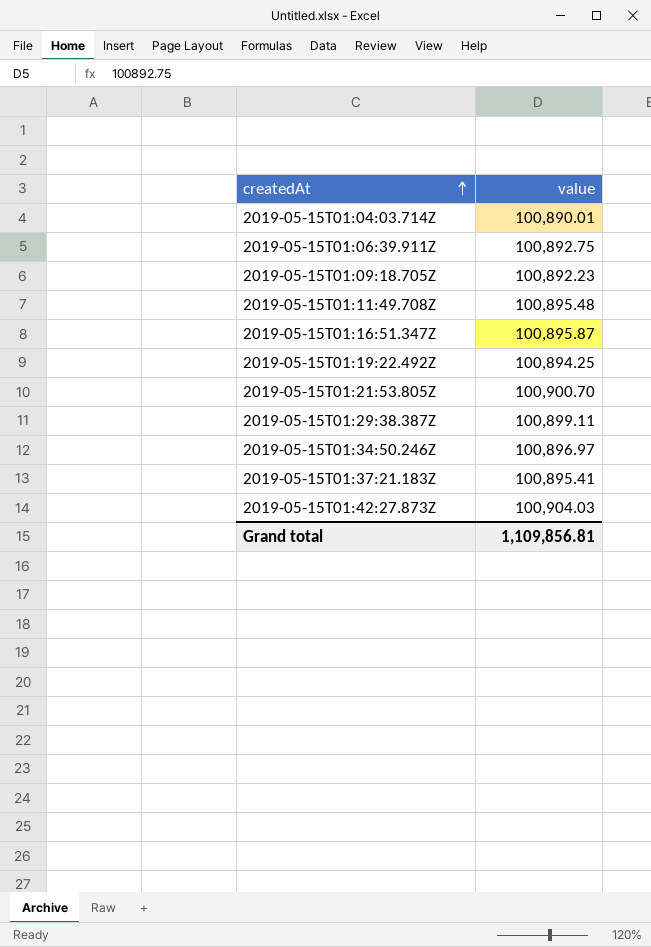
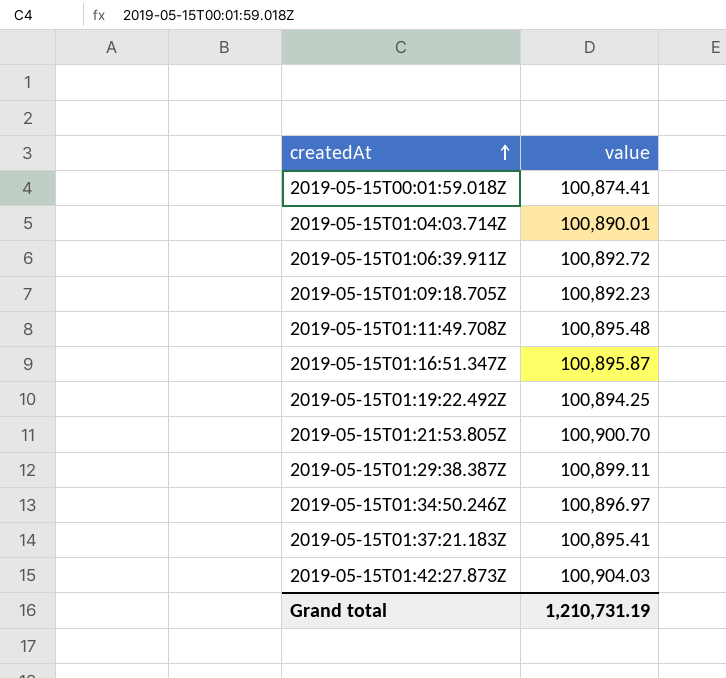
row 2019-05-15T00:01:59.018Z: none -> 100,874.41
2019-05-15T01:06:39.911Z | value: 100,892.75 -> 100,892.72
Grand total | value: 1,109,856.81 -> 1,210,731.19

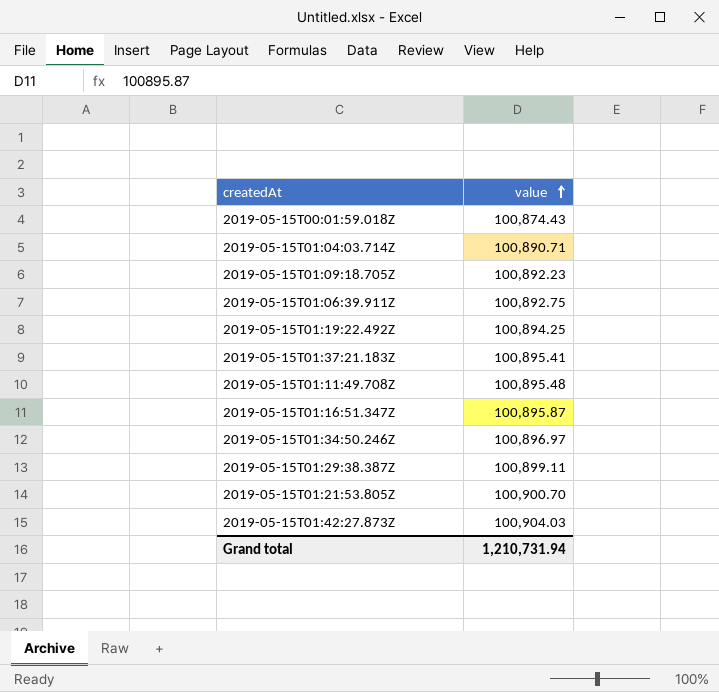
row order: createdAt ascending -> value ascending
2019-05-15T00:01:59.018Z | value: 100,874.41 -> 100,874.43
2019-05-15T01:04:03.714Z | value: 100,890.01 -> 100,890.71
2019-05-15T01:06:39.911Z | value: 100,892.72 -> 100,892.75
Grand total | value: 1,210,731.19 -> 1,210,731.94

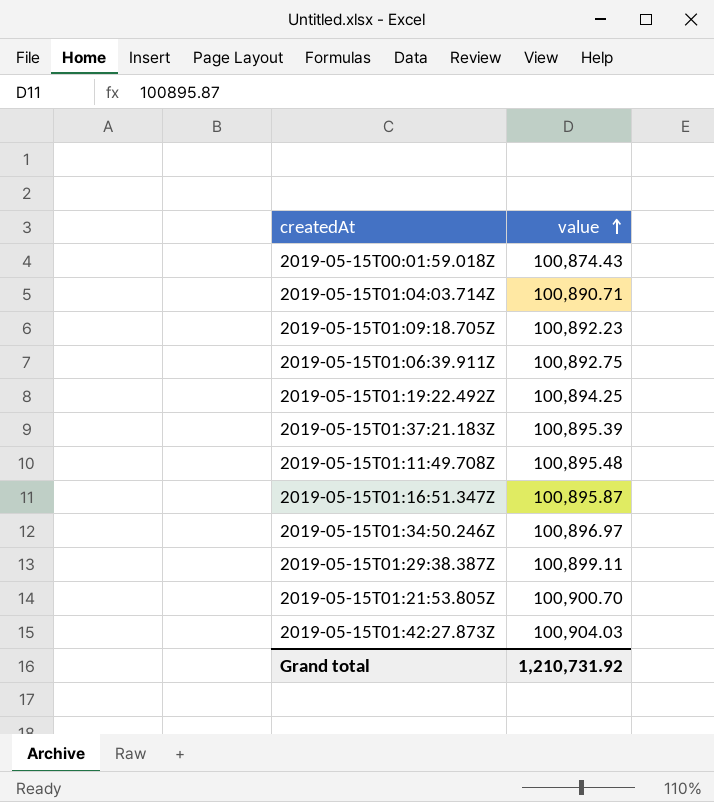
2019-05-15T01:37:21.183Z | value: 100,895.41 -> 100,895.39
Grand total | value: 1,210,731.94 -> 1,210,731.92

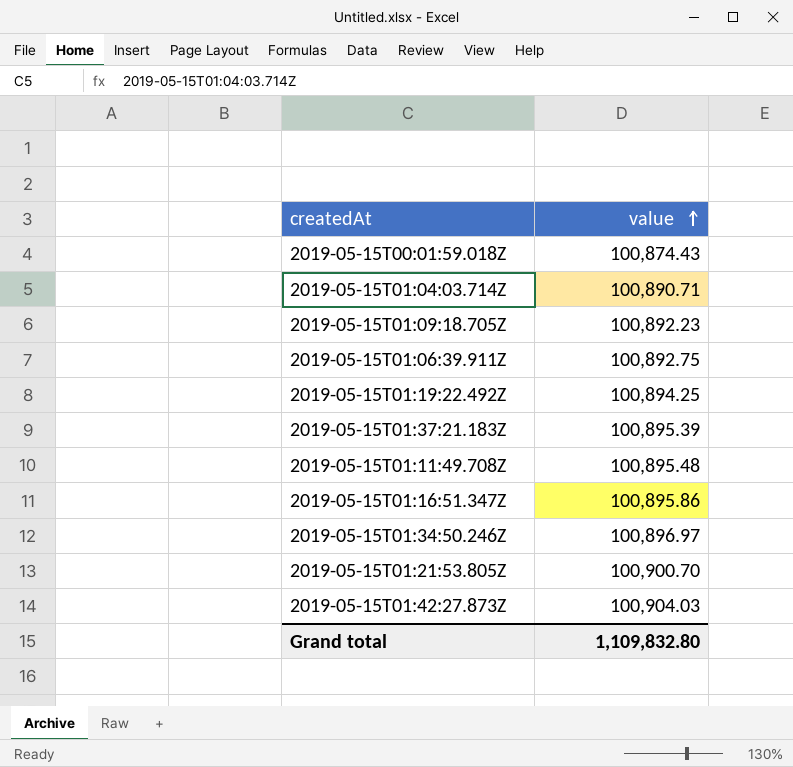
row 2019-05-15T01:29:38.387Z: 100,899.11 -> none
2019-05-15T01:16:51.347Z | value: 100,895.87 -> 100,895.86
Grand total | value: 1,210,731.92 -> 1,109,832.80

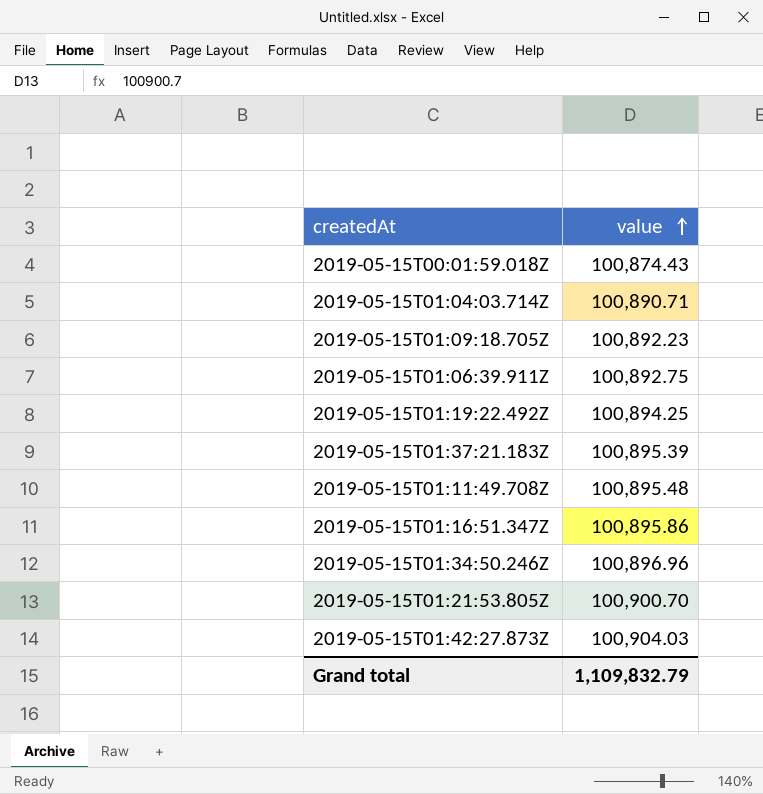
2019-05-15T01:34:50.246Z | value: 100,896.97 -> 100,896.96
Grand total | value: 1,109,832.80 -> 1,109,832.79

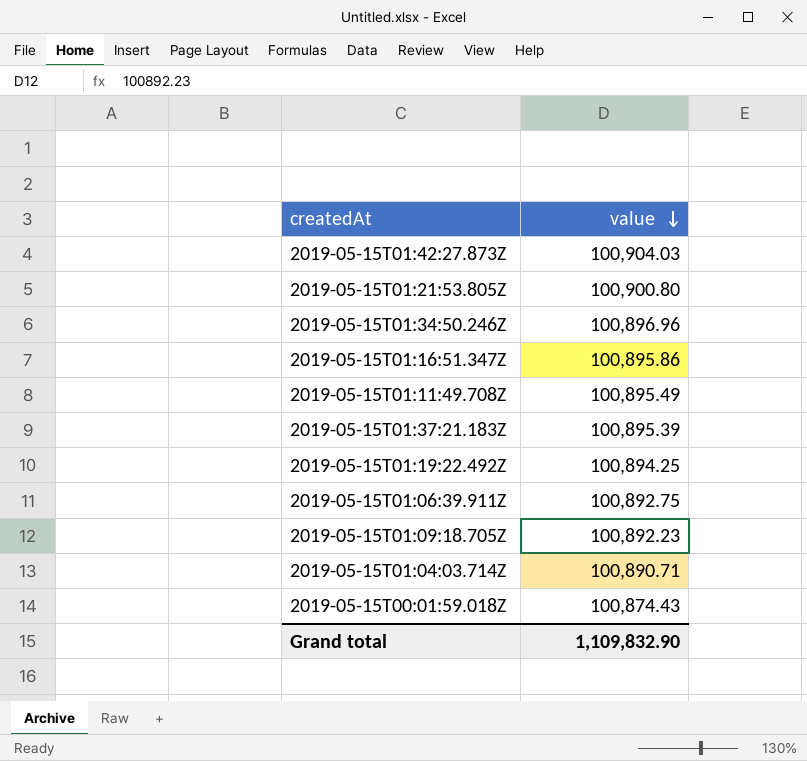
row order: value ascending -> value descending
2019-05-15T01:21:53.805Z | value: 100,900.70 -> 100,900.80
2019-05-15T01:11:49.708Z | value: 100,895.48 -> 100,895.49
Grand total | value: 1,109,832.79 -> 1,109,832.90

